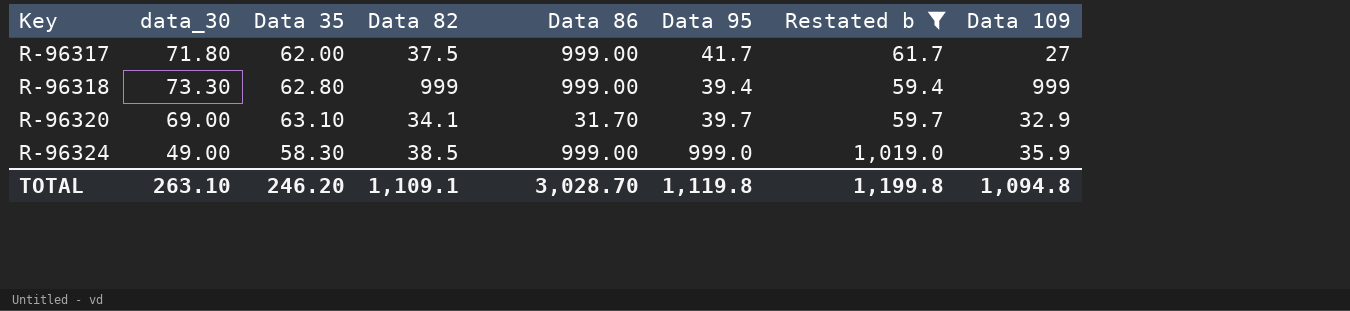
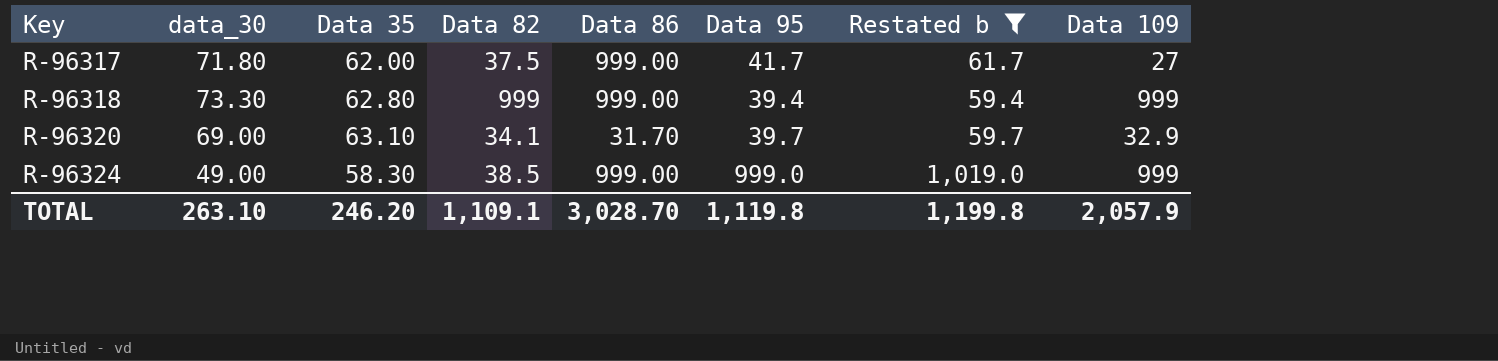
R-96324 | Data 109: 35.9 -> 999
TOTAL | Data 109: 1,094.8 -> 2,057.9

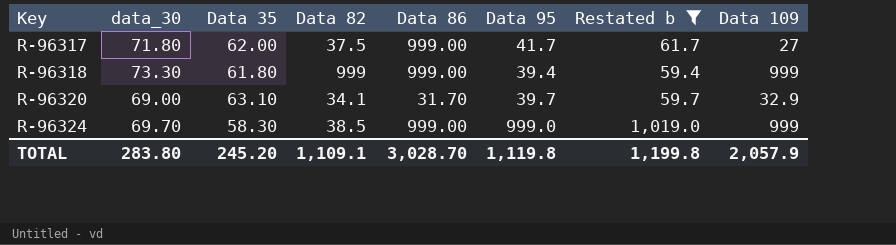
R-96318 | Data 35: 62.80 -> 61.80
R-96324 | data_30: 49.00 -> 69.70
TOTAL | data_30: 263.10 -> 283.80
TOTAL | Data 35: 246.20 -> 245.20

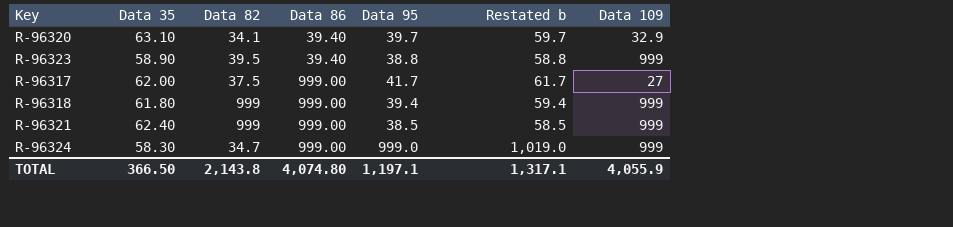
filter: Restated b >= 59.4 -> none
row order: Key ascending -> Data 86 ascending
column data_30 | position: 2 -> none
R-96320 | Data 86: 31.70 -> 39.40
R-96324 | Data 82: 38.5 -> 34.7
TOTAL | Data 35: 245.20 -> 366.50
TOTAL | Data 82: 1,109.1 -> 2,143.8
TOTAL | Data 86: 3,028.70 -> 4,074.80
TOTAL | Data 95: 1,119.8 -> 1,197.1
TOTAL | Restated b: 1,199.8 -> 1,317.1
TOTAL | Data 109: 2,057.9 -> 4,055.9

